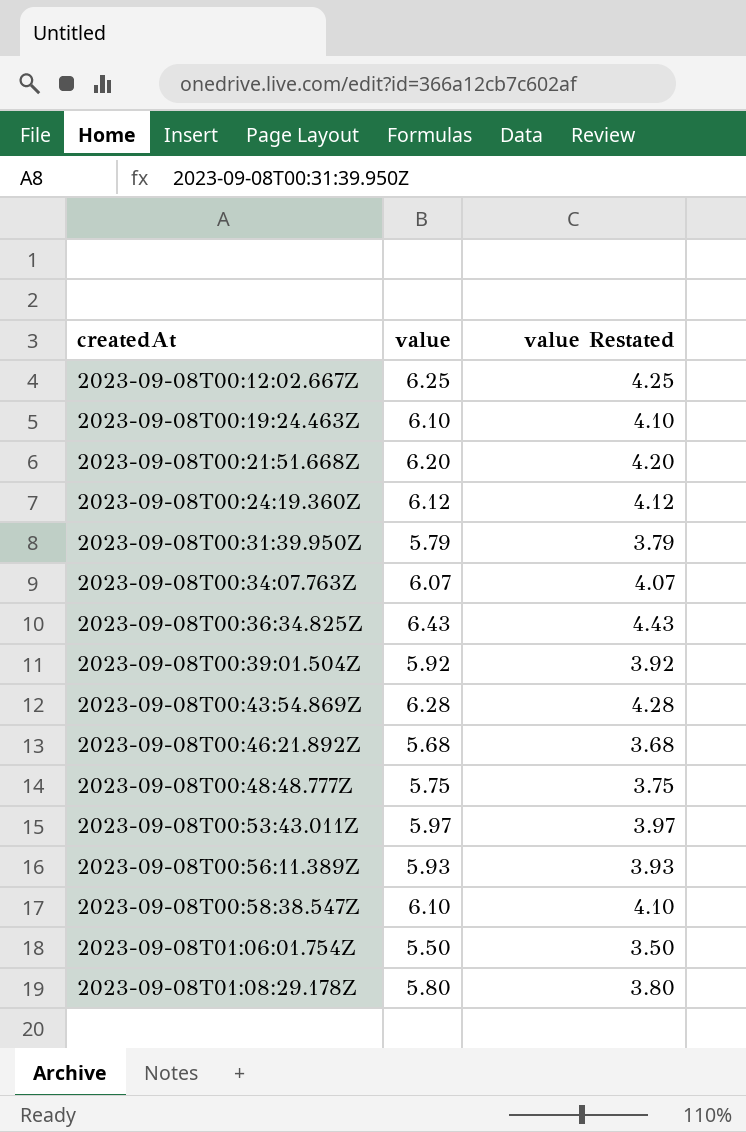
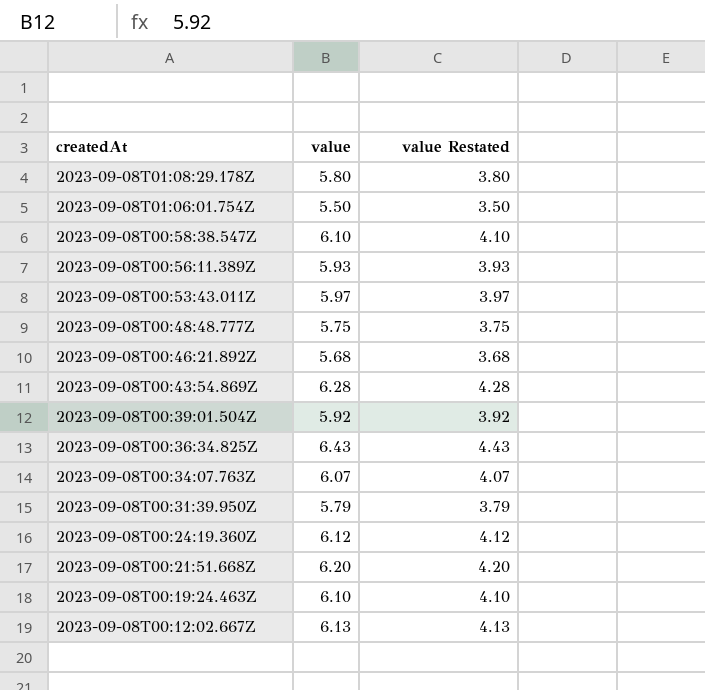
row order: createdAt ascending -> createdAt descending
2023-09-08T00:12:02.667Z | value: 6.25 -> 6.13
2023-09-08T00:12:02.667Z | value Restated: 4.25 -> 4.13

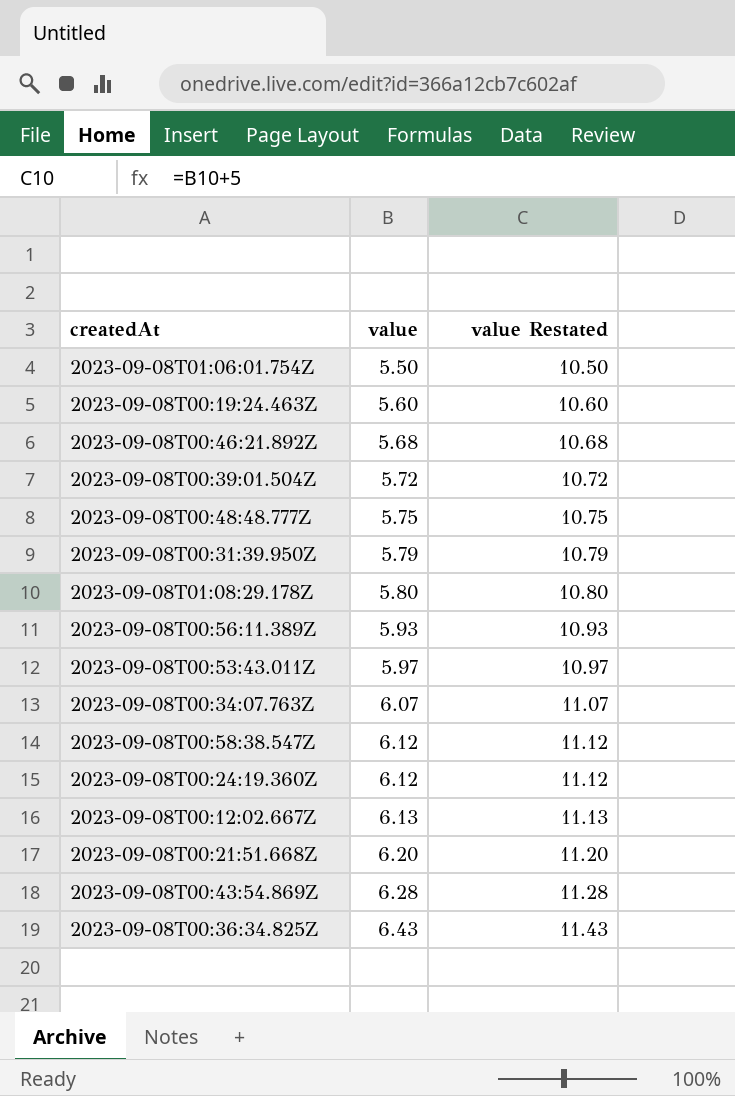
row order: createdAt descending -> value ascending
column value Restated | formula: [value] - 2 -> [value] + 5
2023-09-08T00:19:24.463Z | value: 6.10 -> 5.60
2023-09-08T00:39:01.504Z | value: 5.92 -> 5.72
2023-09-08T00:58:38.547Z | value: 6.10 -> 6.12

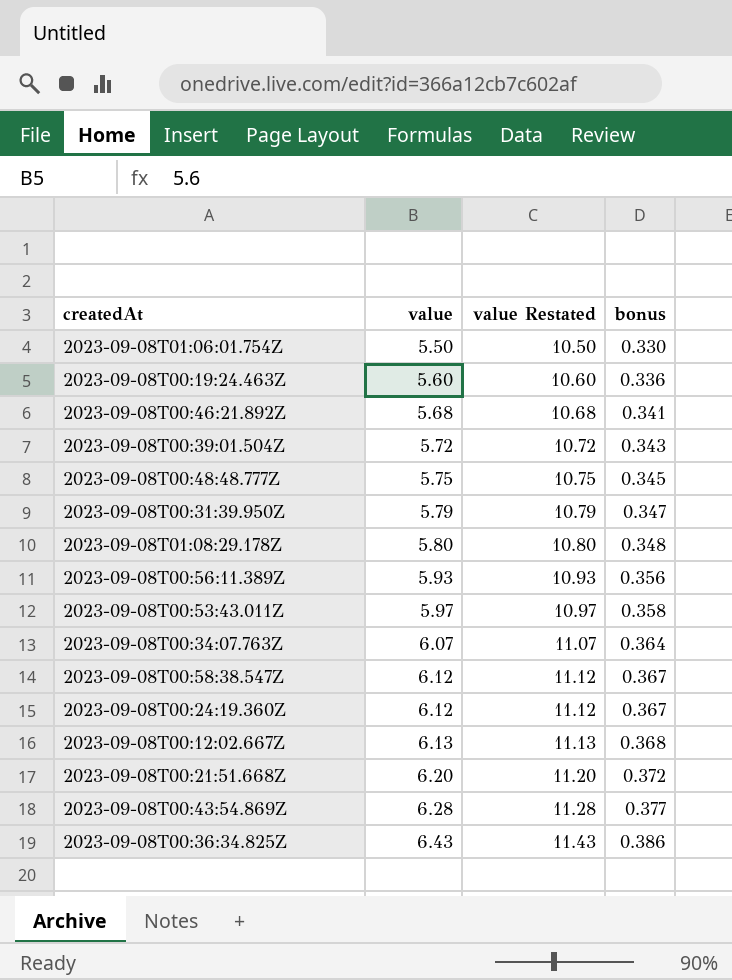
column bonus | formula: none -> [value] * 0.06

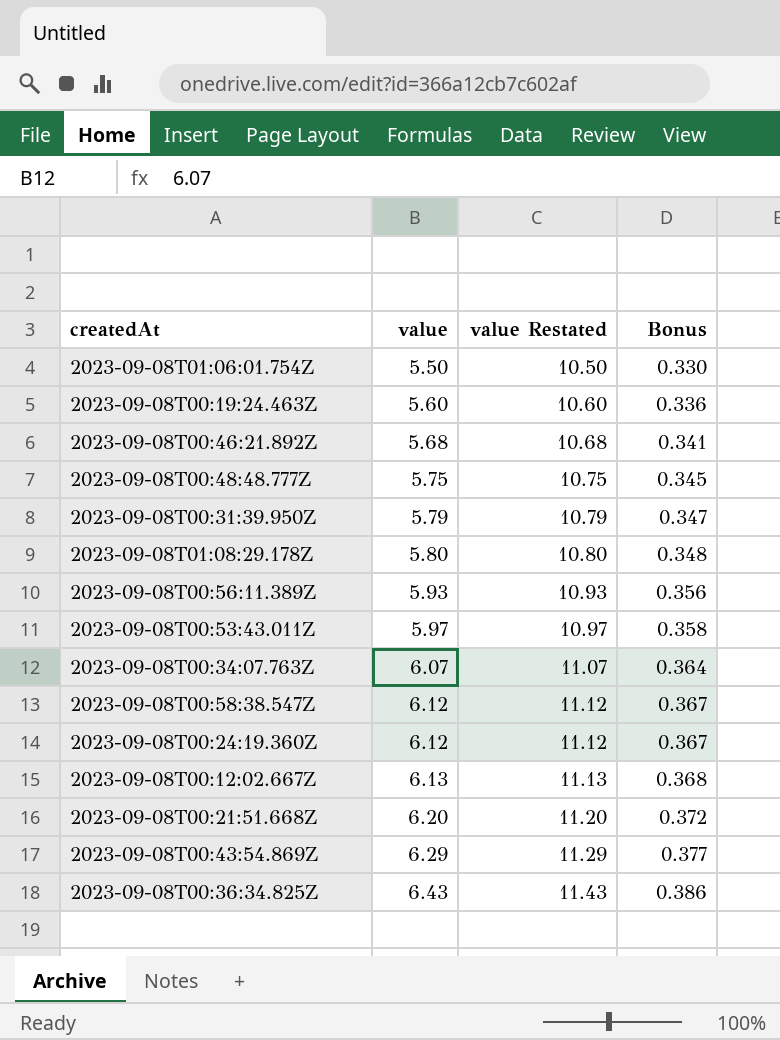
column name: bonus -> Bonus
row 2023-09-08T00:39:01.504Z: 5.72 | 10.72 | 0.343 -> none
2023-09-08T00:43:54.869Z | value: 6.28 -> 6.29
2023-09-08T00:43:54.869Z | value Restated: 11.28 -> 11.29

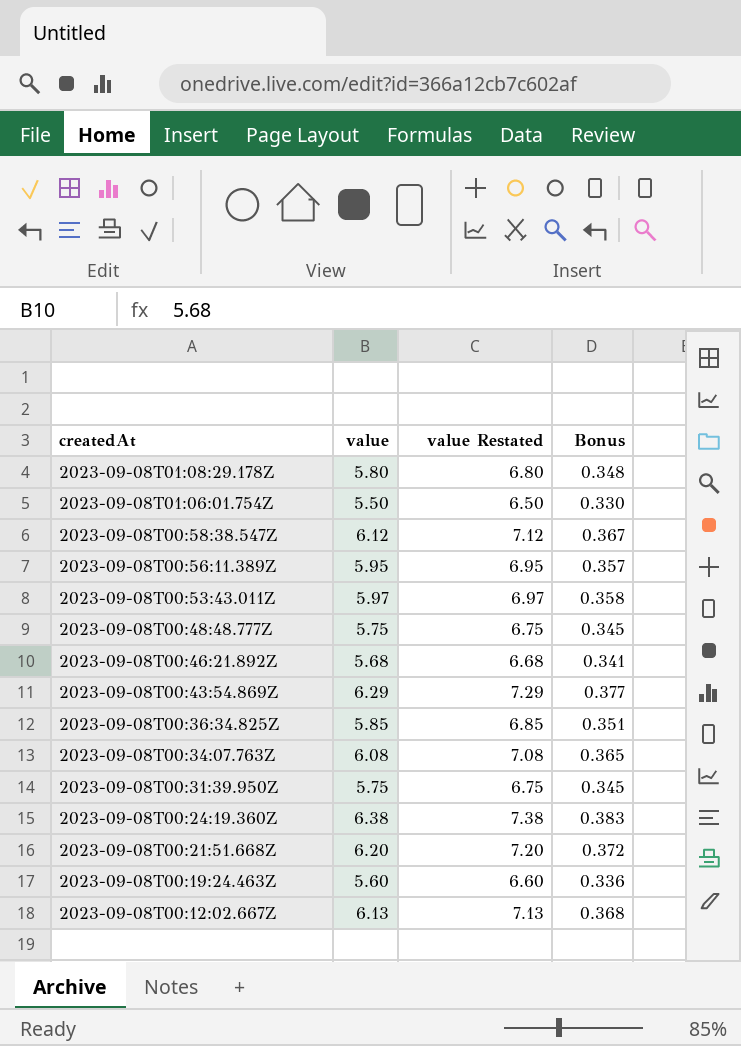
row order: value ascending -> createdAt descending
column value Restated | formula: [value] + 5 -> [value] + 1
2023-09-08T00:56:11.389Z | value: 5.93 -> 5.95
2023-09-08T00:56:11.389Z | Bonus: 0.356 -> 0.357
2023-09-08T00:36:34.825Z | value: 6.43 -> 5.85
2023-09-08T00:36:34.825Z | Bonus: 0.386 -> 0.351
2023-09-08T00:34:07.763Z | value: 6.07 -> 6.08
2023-09-08T00:34:07.763Z | Bonus: 0.364 -> 0.365
2023-09-08T00:31:39.950Z | value: 5.79 -> 5.75
2023-09-08T00:31:39.950Z | Bonus: 0.347 -> 0.345
2023-09-08T00:24:19.360Z | value: 6.12 -> 6.38
2023-09-08T00:24:19.360Z | Bonus: 0.367 -> 0.383

